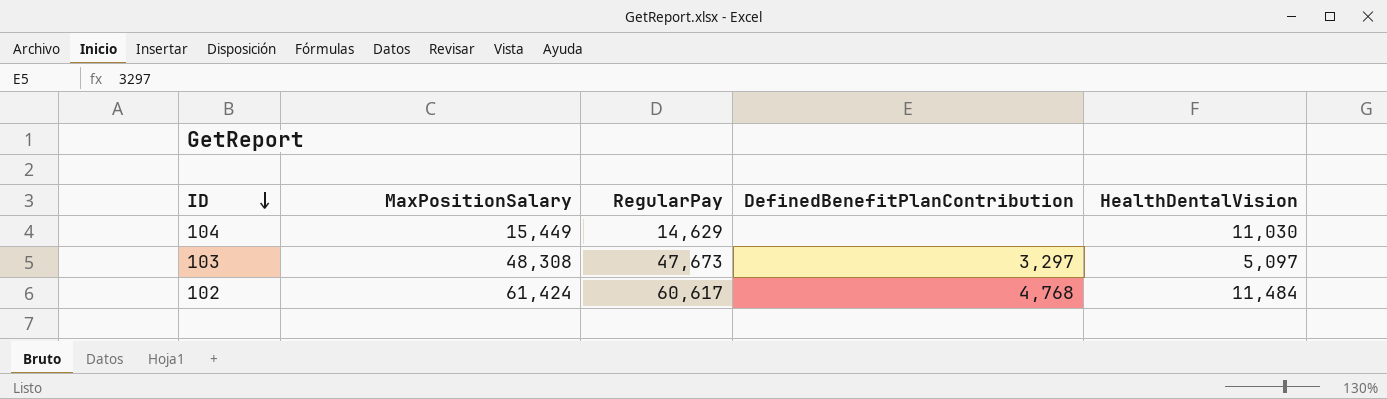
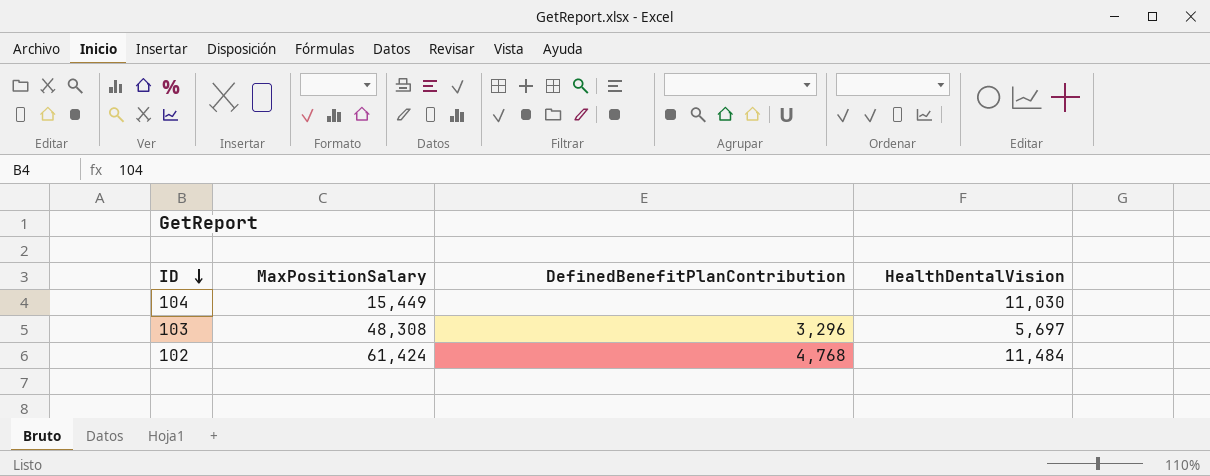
column RegularPay | position: 3 -> none
103 | DefinedBenefitPlanContribution: 3,297 -> 3,296
103 | HealthDentalVision: 5,097 -> 5,697

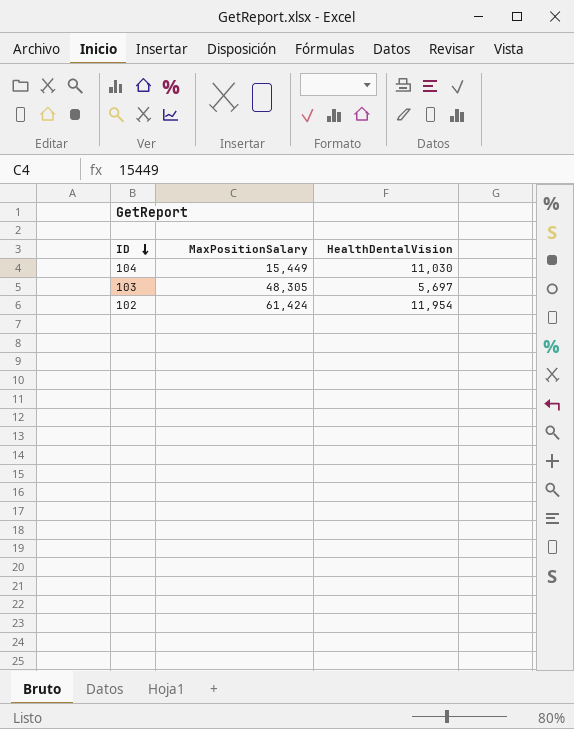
column DefinedBenefitPlanContribution | position: 3 -> none
103 | MaxPositionSalary: 48,308 -> 48,305
102 | HealthDentalVision: 11,484 -> 11,954

